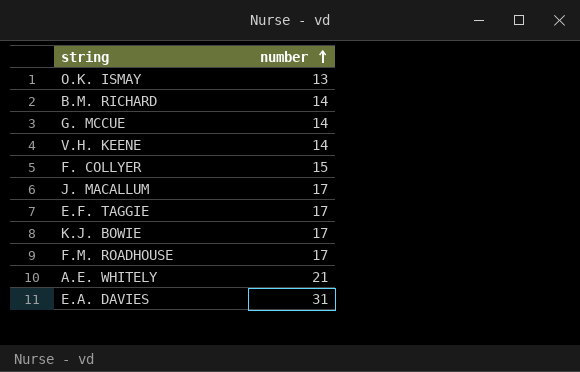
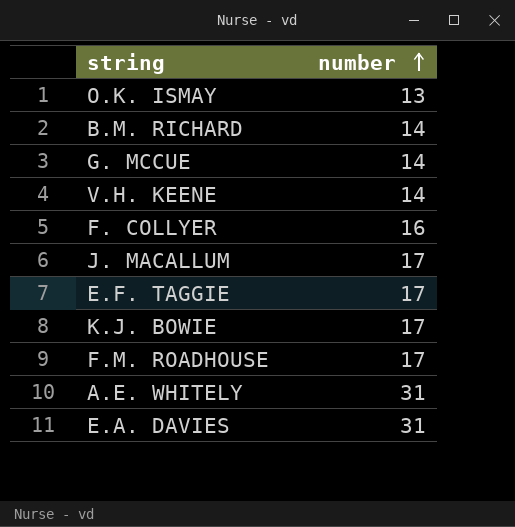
F. COLLYER | number: 15 -> 16
A.E. WHITELY | number: 21 -> 31

